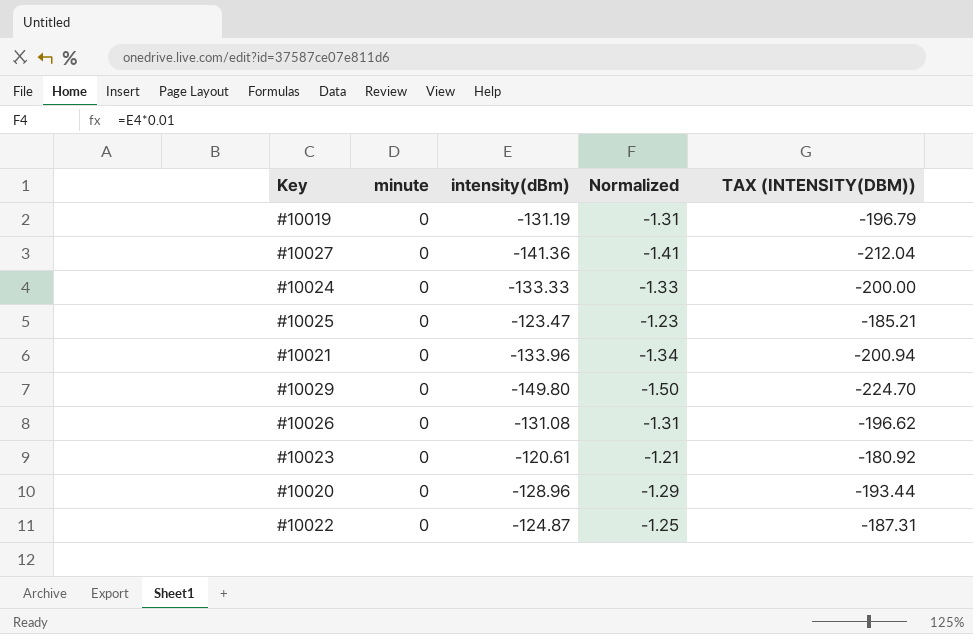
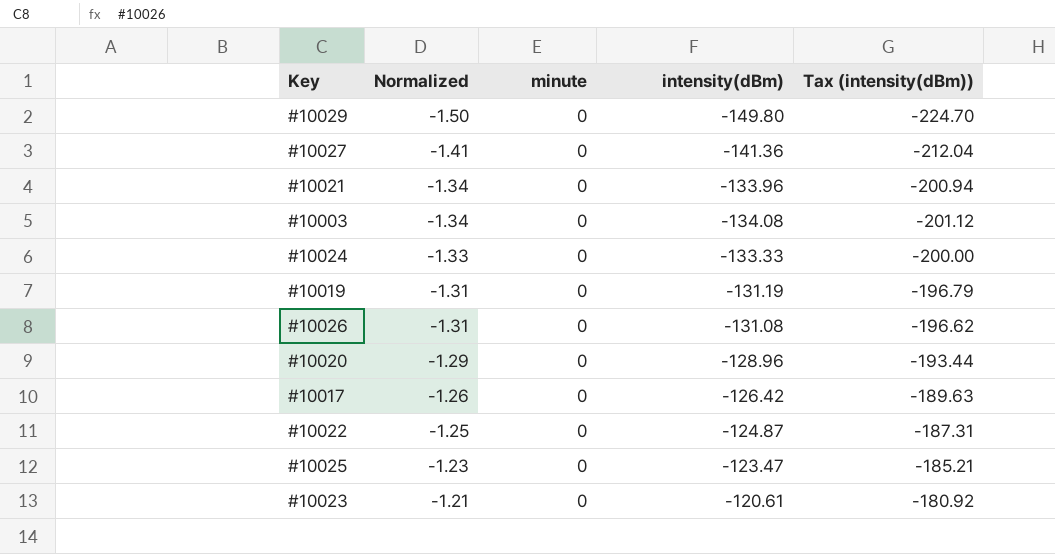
row order: none -> Normalized ascending
column Normalized | position: 4 -> 2
column name: TAX (INTENSITY(DBM)) -> Tax (intensity(dBm))
row #10003: none -> -1.34 | 0 | -134.08 | -201.12
row #10017: none -> -1.26 | 0 | -126.42 | -189.63

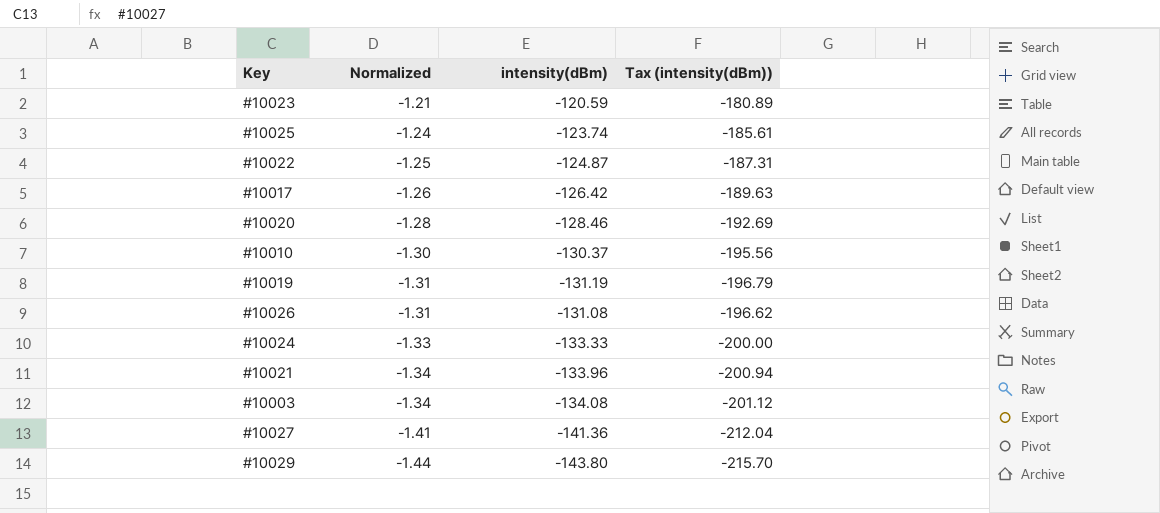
row order: Normalized ascending -> Normalized descending
column minute | position: 3 -> none
#10023 | intensity(dBm): -120.61 -> -120.59
#10023 | Tax (intensity(dBm)): -180.92 -> -180.89
#10025 | Normalized: -1.23 -> -1.24
#10025 | intensity(dBm): -123.47 -> -123.74
#10025 | Tax (intensity(dBm)): -185.21 -> -185.61
#10020 | Normalized: -1.29 -> -1.28
#10020 | intensity(dBm): -128.96 -> -128.46
#10020 | Tax (intensity(dBm)): -193.44 -> -192.69
row #10010: none -> -1.30 | -130.37 | -195.56
#10029 | Normalized: -1.50 -> -1.44
#10029 | intensity(dBm): -149.80 -> -143.80
#10029 | Tax (intensity(dBm)): -224.70 -> -215.70

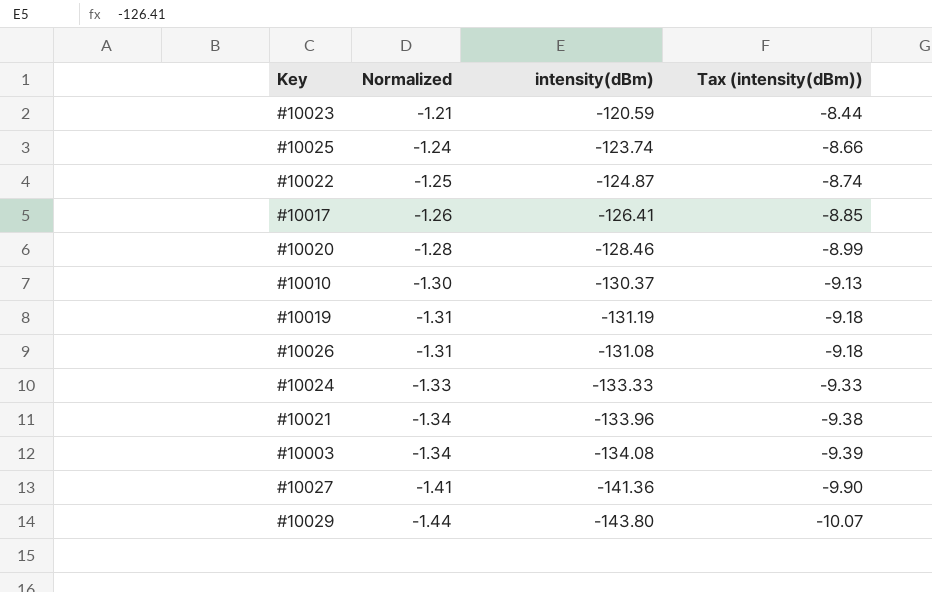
column Tax (intensity(dBm)) | formula: [intensity(dBm)] * 1.5 -> [intensity(dBm)] * 0.07
#10017 | intensity(dBm): -126.42 -> -126.41

